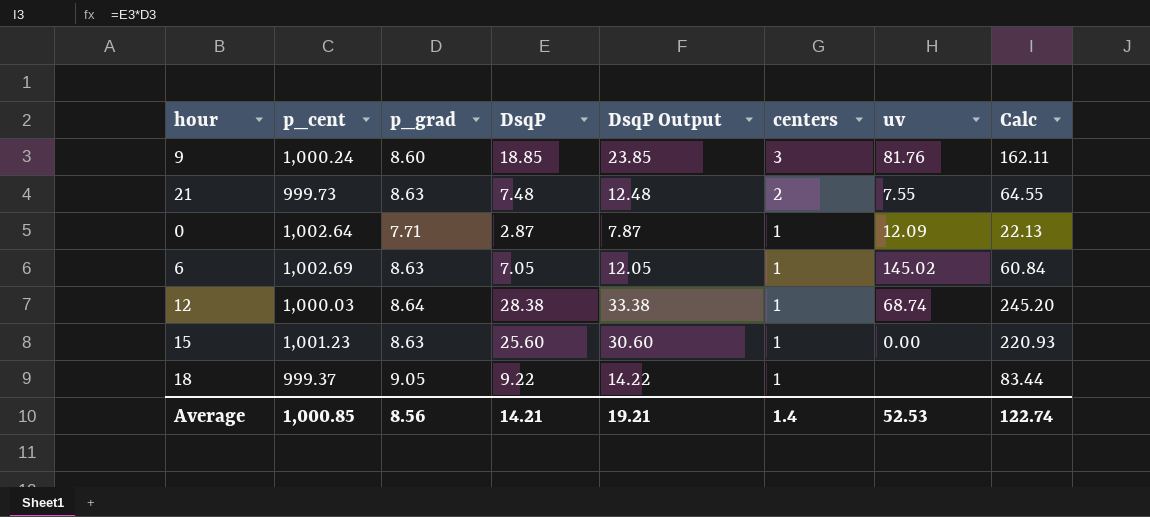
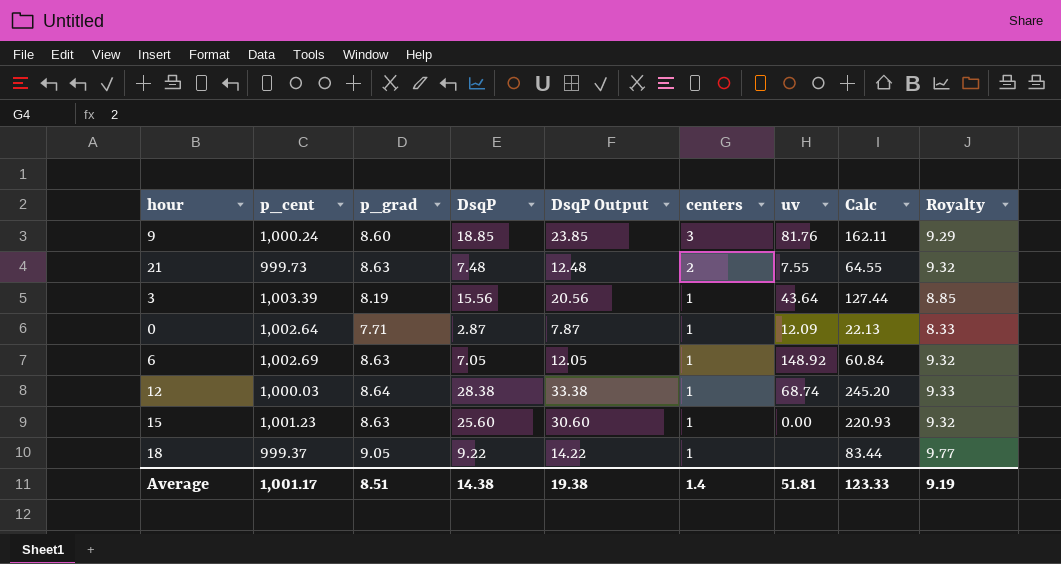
column Royalty | formula: none -> [p_grad] * 1.08
row 3: none -> 1,003.39 | 8.19 | 15.56 | 20.56 | 1 | 43.64 | 127.44 | 8.85
6 | uv: 145.02 -> 148.92
Average | p_cent: 1,000.85 -> 1,001.17
Average | p_grad: 8.56 -> 8.51
Average | DsqP: 14.21 -> 14.38
Average | DsqP Output: 19.21 -> 19.38
Average | uv: 52.53 -> 51.81
Average | Calc: 122.74 -> 123.33

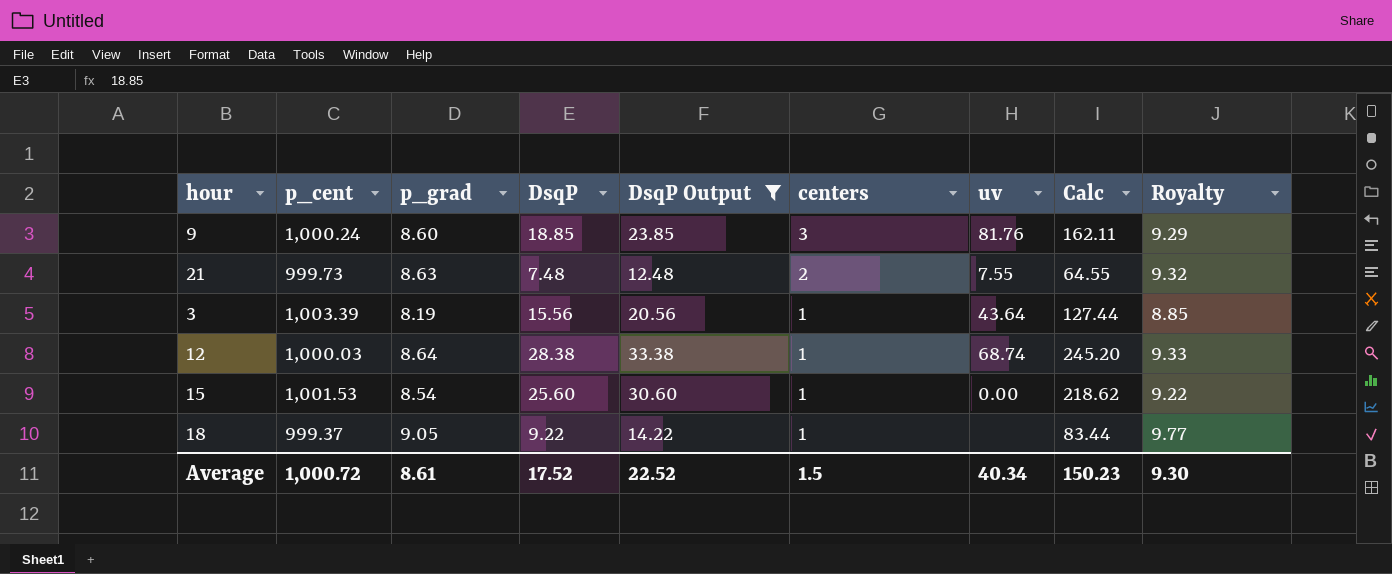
filter: none -> DsqP Output >= 12.48
15 | p_cent: 1,001.23 -> 1,001.53
15 | p_grad: 8.63 -> 8.54
15 | Calc: 220.93 -> 218.62
15 | Royalty: 9.32 -> 9.22
Average | p_cent: 1,001.17 -> 1,000.72
Average | p_grad: 8.51 -> 8.61
Average | DsqP: 14.38 -> 17.52
Average | DsqP Output: 19.38 -> 22.52
Average | centers: 1.4 -> 1.5
Average | uv: 51.81 -> 40.34
Average | Calc: 123.33 -> 150.23
Average | Royalty: 9.19 -> 9.30

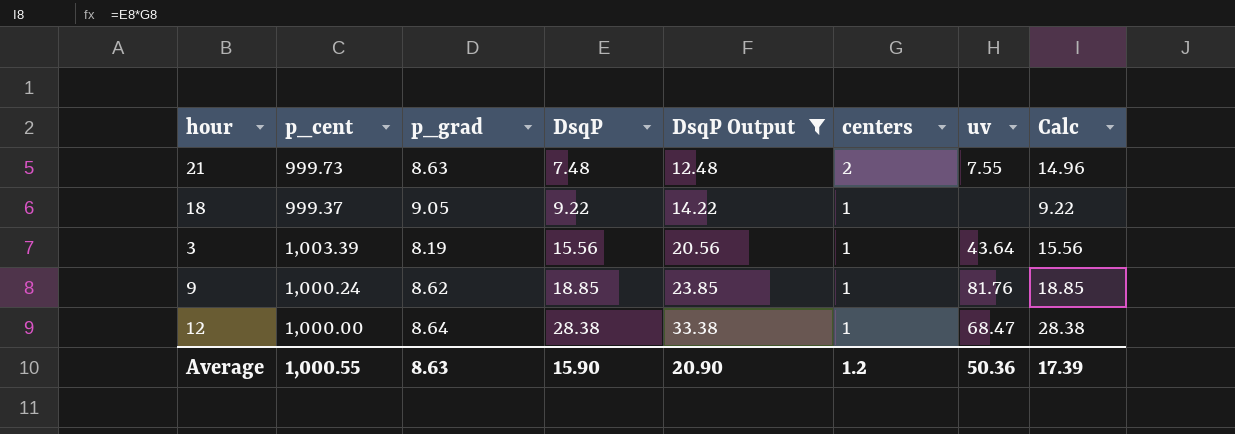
row order: centers descending -> DsqP ascending
column Royalty | formula: [p_grad] * 1.08 -> none
column Calc | formula: [p_grad] * [DsqP] -> [DsqP] * [centers]
row 15: 1,001.53 | 8.54 | 25.60 | 30.60 | 1 | 0.00 | 218.62 | 9.22 -> none
9 | p_grad: 8.60 -> 8.62
9 | centers: 3 -> 1
12 | p_cent: 1,000.03 -> 1,000.00
12 | uv: 68.74 -> 68.47
Average | p_cent: 1,000.72 -> 1,000.55
Average | p_grad: 8.61 -> 8.63
Average | DsqP: 17.52 -> 15.90
Average | DsqP Output: 22.52 -> 20.90
Average | centers: 1.5 -> 1.2
Average | uv: 40.34 -> 50.36
Average | Calc: 150.23 -> 17.39

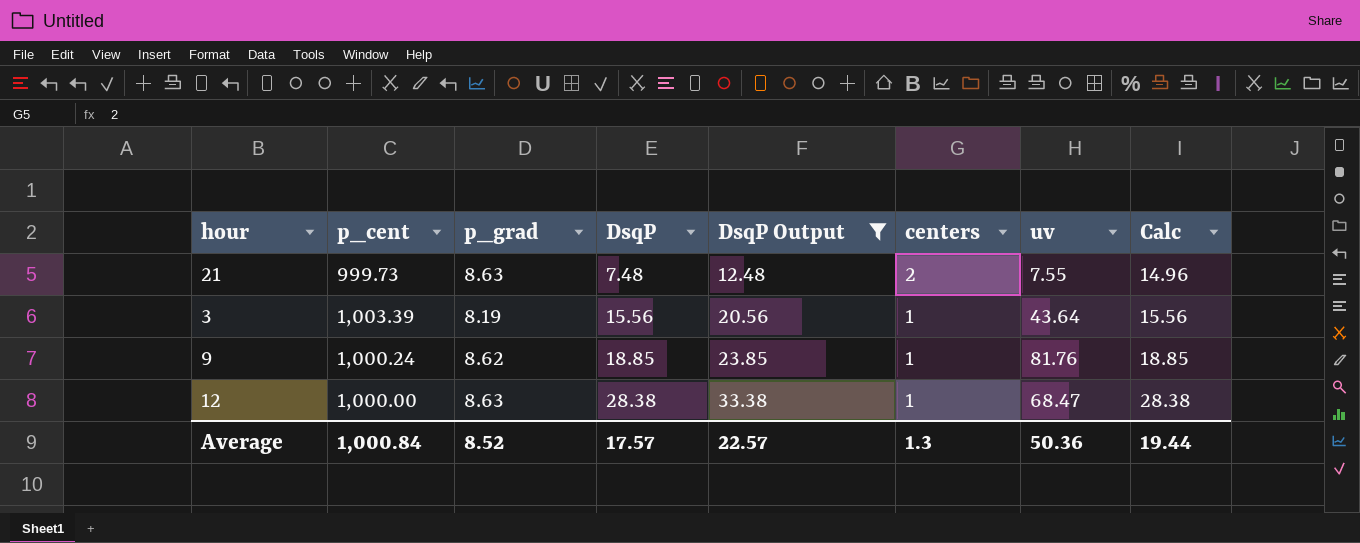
row 18: 999.37 | 9.05 | 9.22 | 14.22 | 1 | none | 9.22 -> none
12 | p_grad: 8.64 -> 8.63
Average | p_cent: 1,000.55 -> 1,000.84
Average | p_grad: 8.63 -> 8.52
Average | DsqP: 15.90 -> 17.57
Average | DsqP Output: 20.90 -> 22.57
Average | centers: 1.2 -> 1.3
Average | Calc: 17.39 -> 19.44

